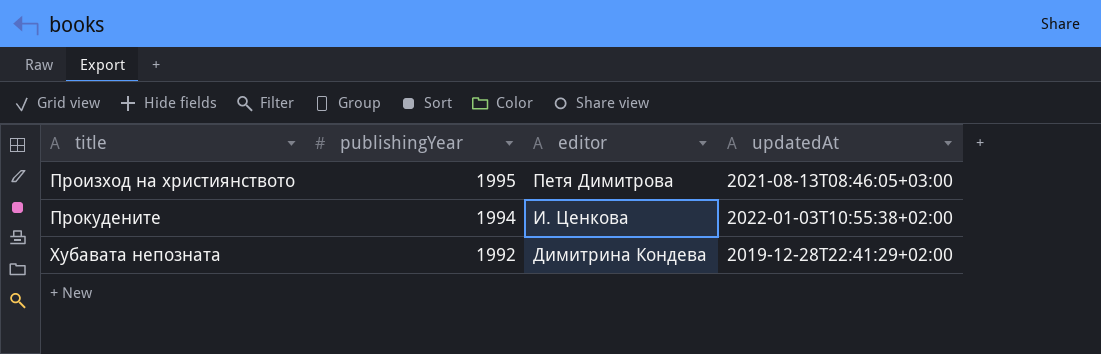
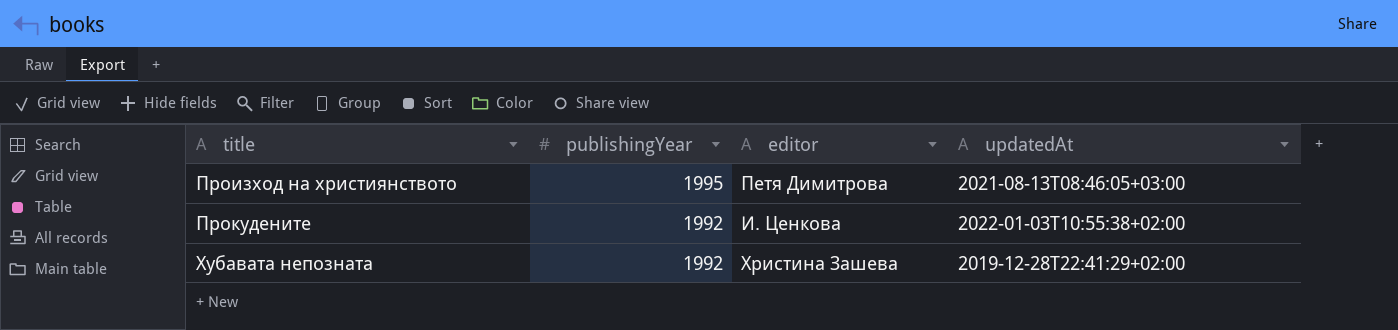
Прокудените | publishingYear: 1994 -> 1992
Хубавата непозната | editor: Димитрина Кондева -> Христина Зашева

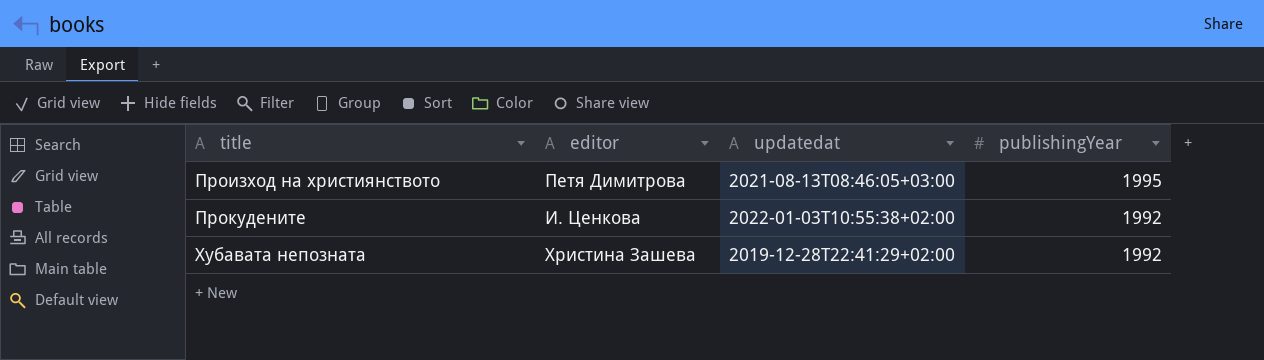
column name: updatedAt -> updatedat
column publishingYear | position: 2 -> 4

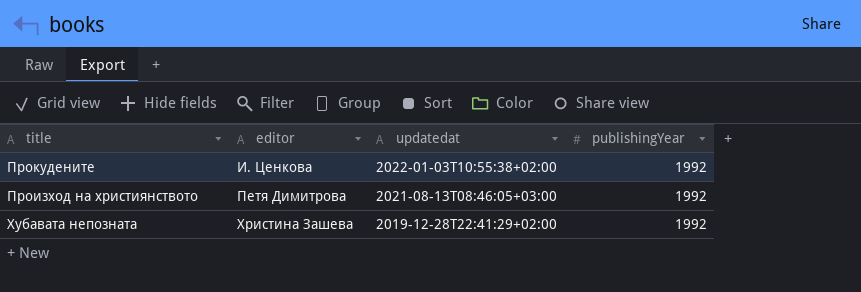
row order: title ascending -> editor ascending
Произход на християнството | publishingYear: 1995 -> 1992

